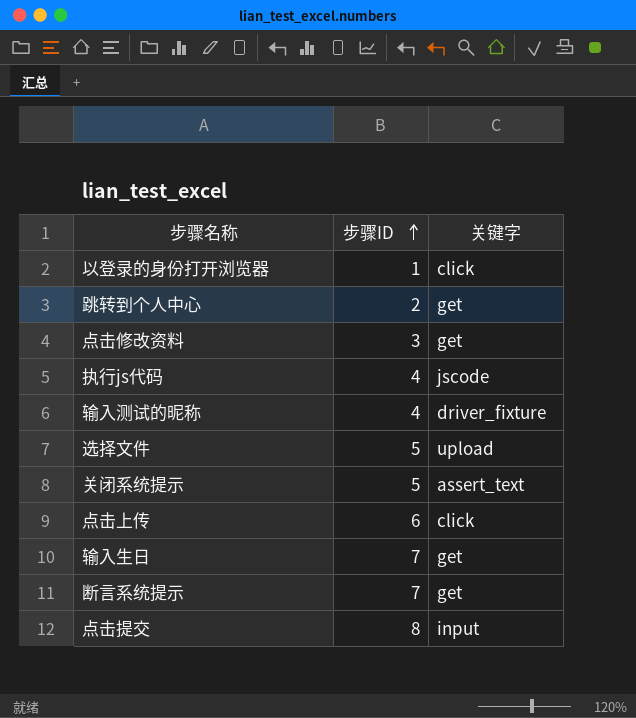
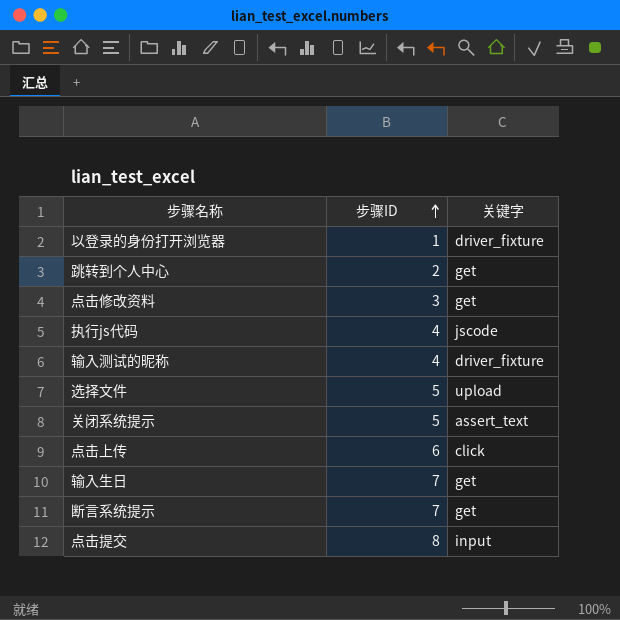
以登录的身份打开浏览器 | 关键字: click -> driver_fixture

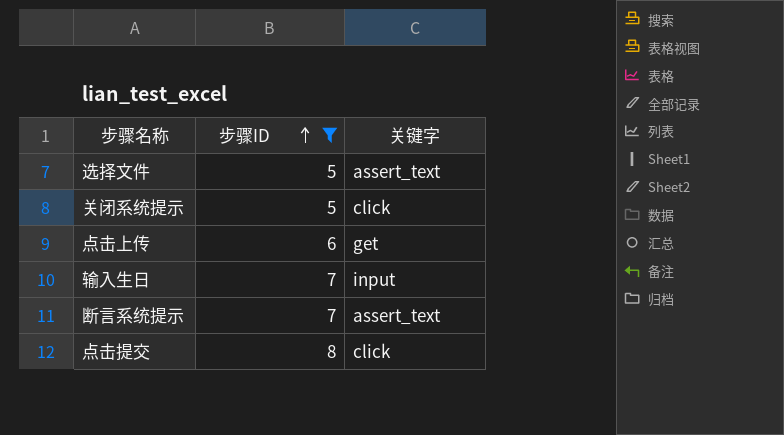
filter: none -> 步骤ID >= 5
选择文件 | 关键字: upload -> assert_text
关闭系统提示 | 关键字: assert_text -> click
点击上传 | 关键字: click -> get
输入生日 | 关键字: get -> input
断言系统提示 | 关键字: get -> assert_text
点击提交 | 关键字: input -> click

